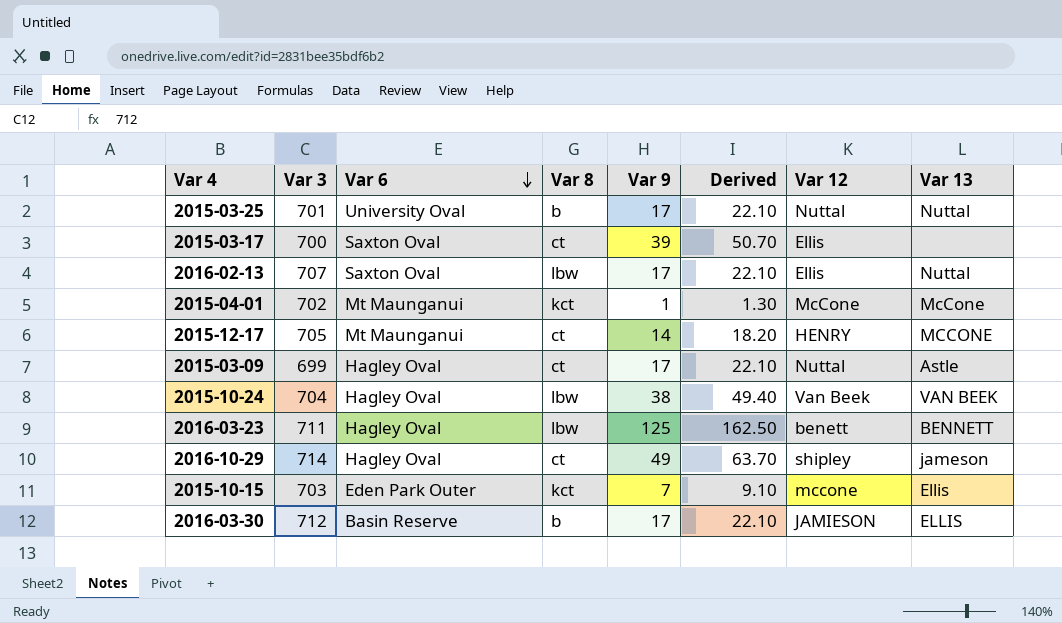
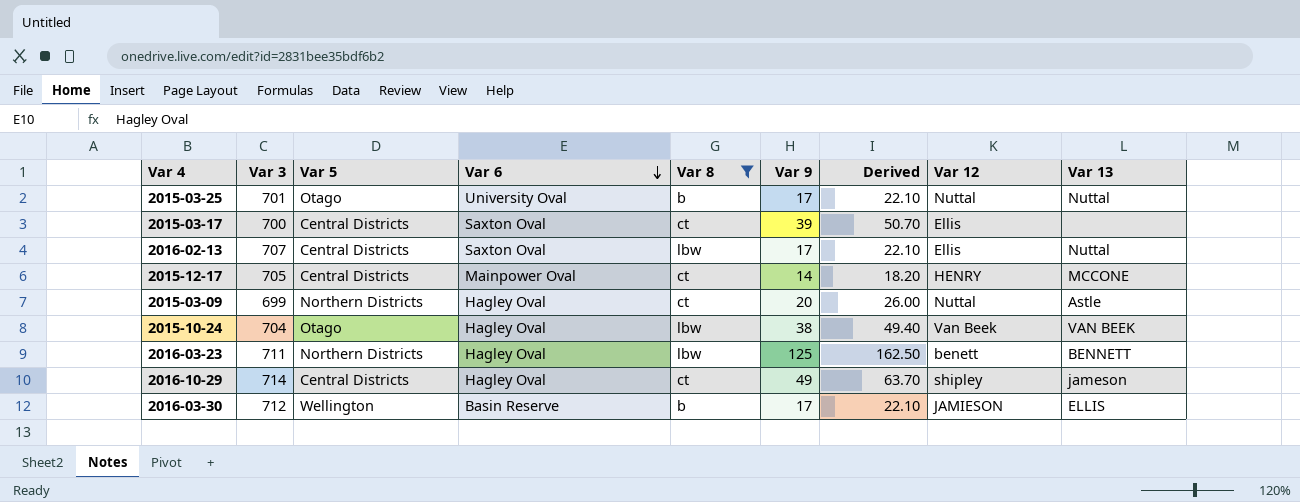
filter: none -> Var 8 != kct
column Var 5 | position: none -> 3
2015-12-17 | Var 6: Mt Maunganui -> Mainpower Oval
2015-03-09 | Var 9: 17 -> 20
2015-03-09 | Derived: 22.10 -> 26.00

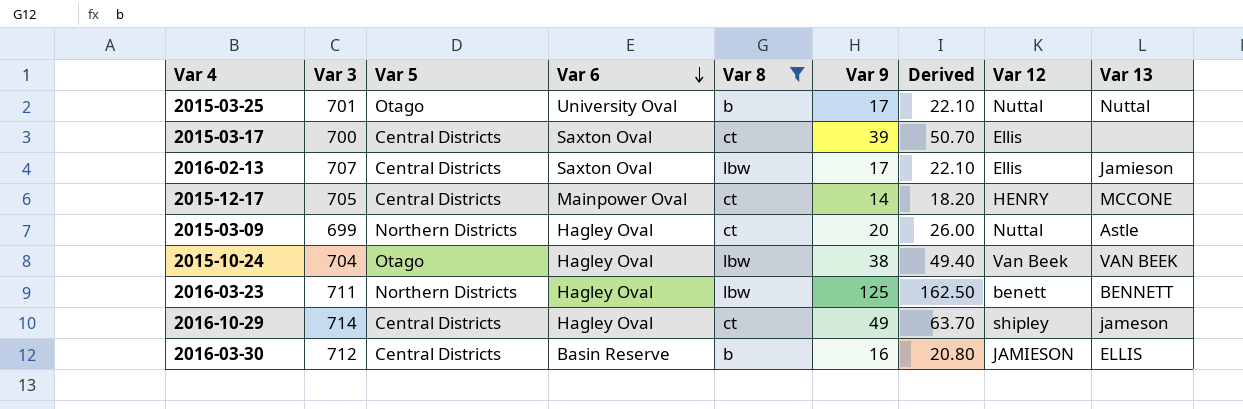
2016-02-13 | Var 13: Nuttal -> Jamieson
2016-03-30 | Var 5: Wellington -> Central Districts
2016-03-30 | Var 9: 17 -> 16
2016-03-30 | Derived: 22.10 -> 20.80

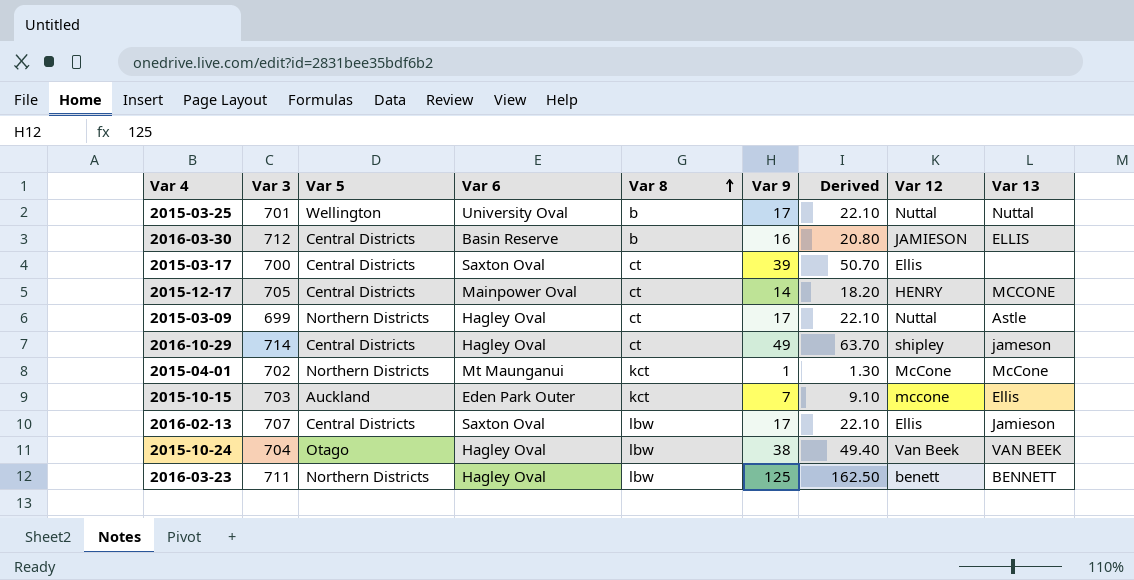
filter: Var 8 != kct -> none
row order: Var 6 descending -> Var 8 ascending
2015-03-25 | Var 5: Otago -> Wellington
2015-03-09 | Var 9: 20 -> 17
2015-03-09 | Derived: 26.00 -> 22.10

